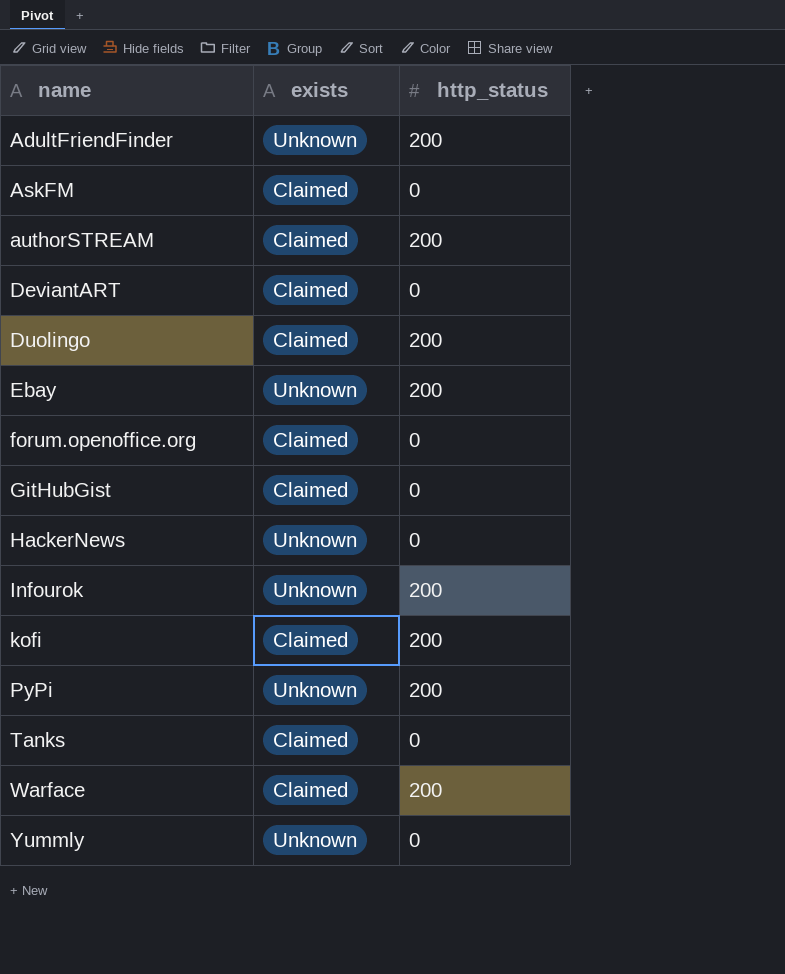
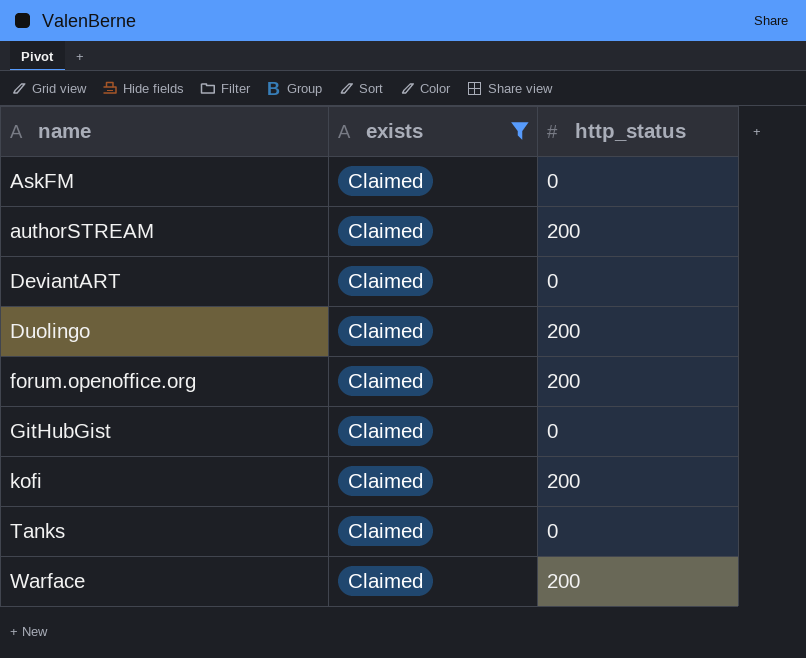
filter: none -> exists = Claimed
forum.openoffice.org | http_status: 0 -> 200

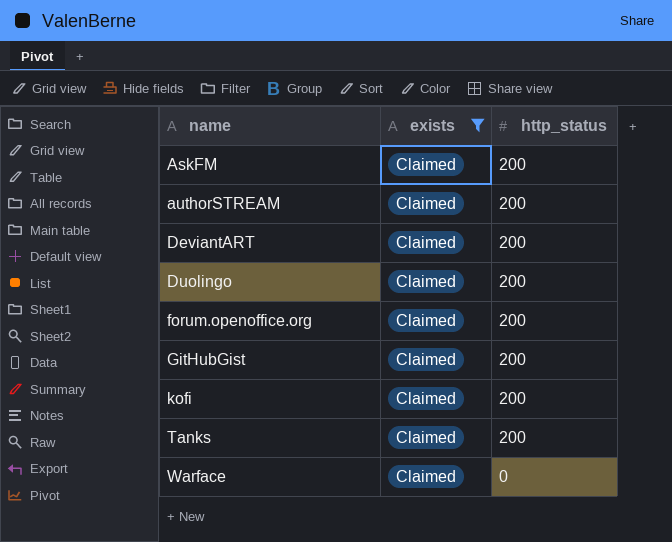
AskFM | http_status: 0 -> 200
DeviantART | http_status: 0 -> 200
GitHubGist | http_status: 0 -> 200
Tanks | http_status: 0 -> 200
Warface | http_status: 200 -> 0

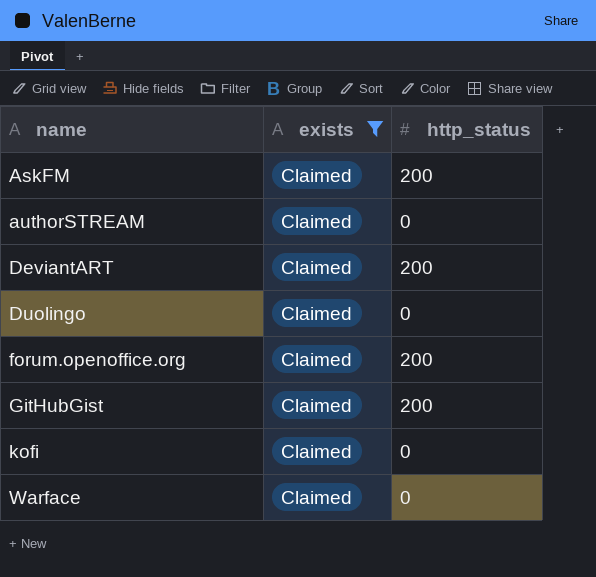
row Tanks: Claimed | 200 -> none
authorSTREAM | http_status: 200 -> 0
Duolingo | http_status: 200 -> 0
kofi | http_status: 200 -> 0

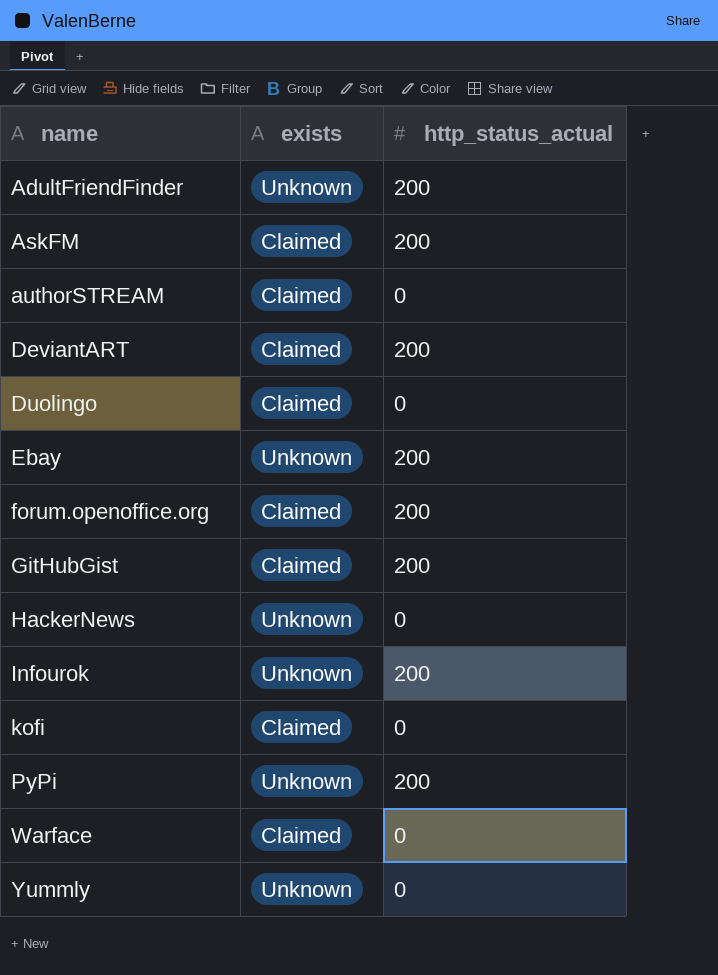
filter: exists = Claimed -> none
column name: http_status -> http_status_actual

